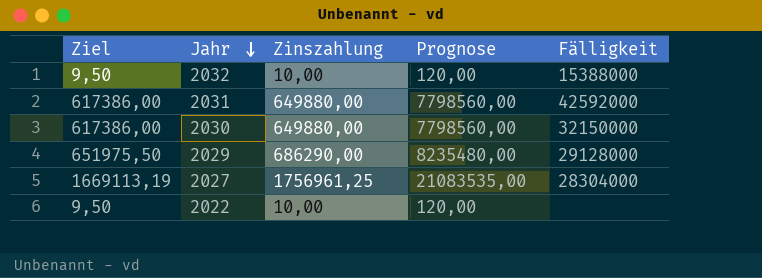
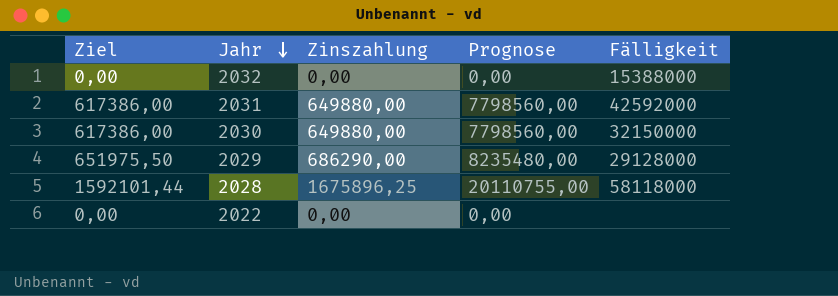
row 2027: 1669113,19 | 1756961,25 | 21083535,00 | 28304000 -> none
2032 | Ziel: 9,50 -> 0,00
2032 | Zinszahlung: 10,00 -> 0,00
2032 | Prognose: 120,00 -> 0,00
row 2028: none -> 1592101,44 | 1675896,25 | 20110755,00 | 58118000
2022 | Ziel: 9,50 -> 0,00
2022 | Zinszahlung: 10,00 -> 0,00
2022 | Prognose: 120,00 -> 0,00

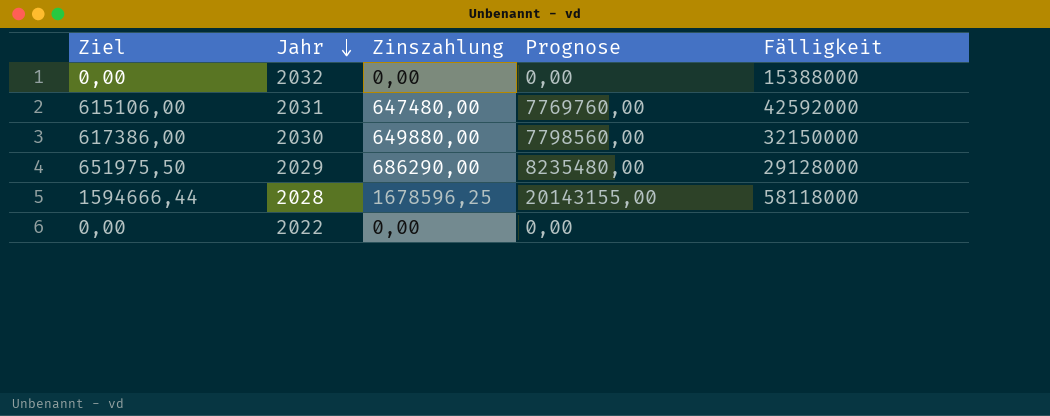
2031 | Ziel: 617386,00 -> 615106,00
2031 | Zinszahlung: 649880,00 -> 647480,00
2031 | Prognose: 7798560,00 -> 7769760,00
2028 | Ziel: 1592101,44 -> 1594666,44
2028 | Zinszahlung: 1675896,25 -> 1678596,25
2028 | Prognose: 20110755,00 -> 20143155,00

